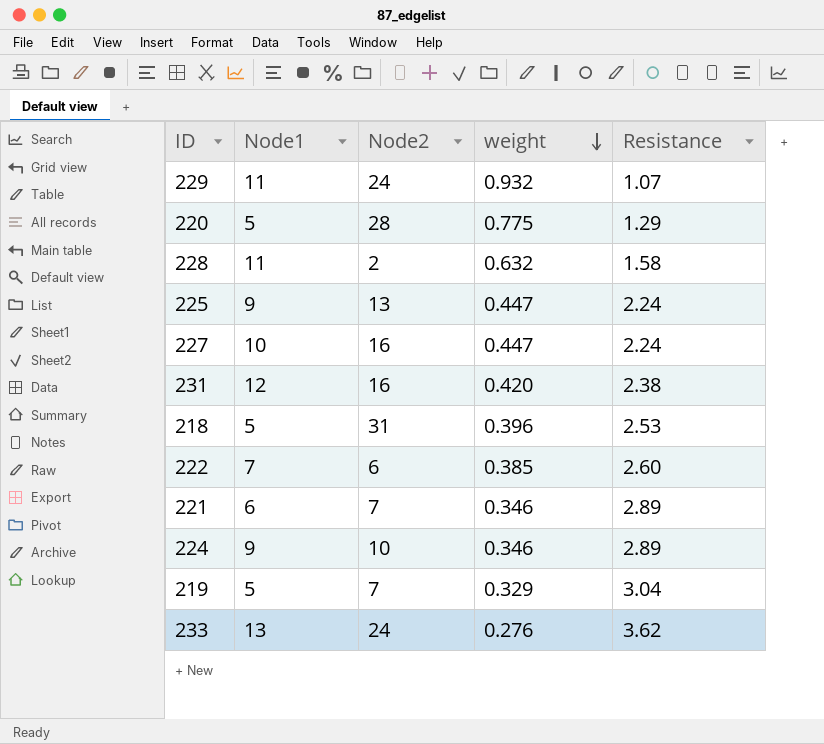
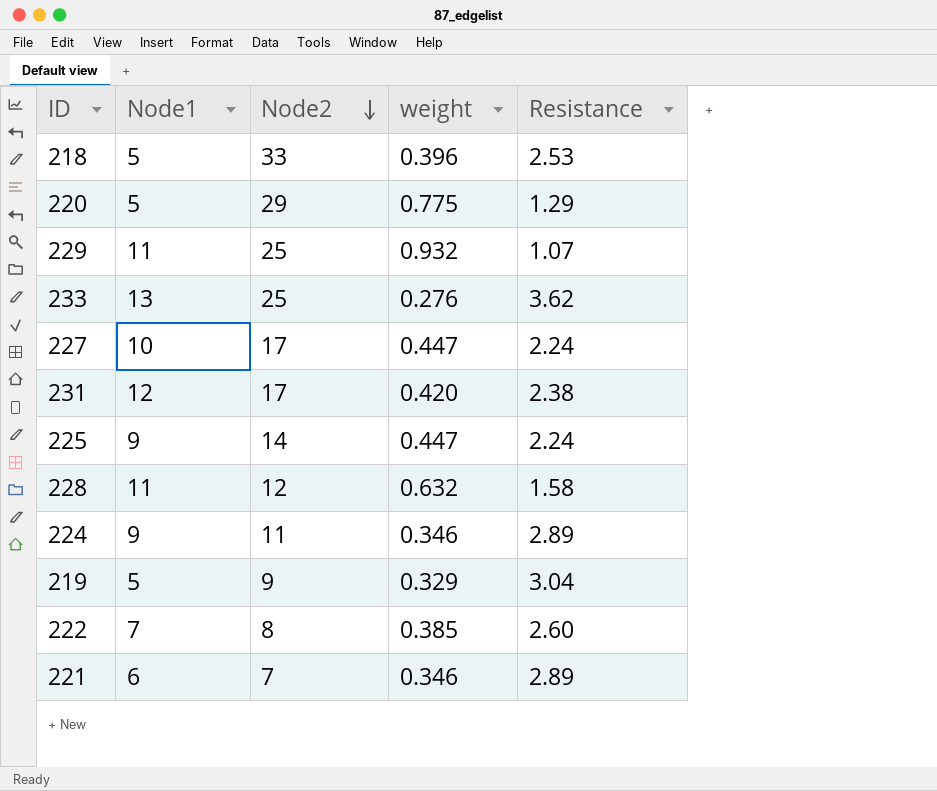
row order: weight descending -> Node2 descending
218 | Node2: 31 -> 33
220 | Node2: 28 -> 29
229 | Node2: 24 -> 25
233 | Node2: 24 -> 25
227 | Node2: 16 -> 17
231 | Node2: 16 -> 17
225 | Node2: 13 -> 14
228 | Node2: 2 -> 12
224 | Node2: 10 -> 11
219 | Node2: 7 -> 9
222 | Node2: 6 -> 8

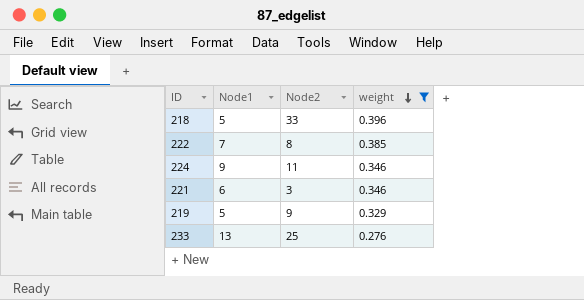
filter: none -> weight <= 0.396
row order: Node2 descending -> weight descending
column Resistance | position: 5 -> none
221 | Node2: 7 -> 3

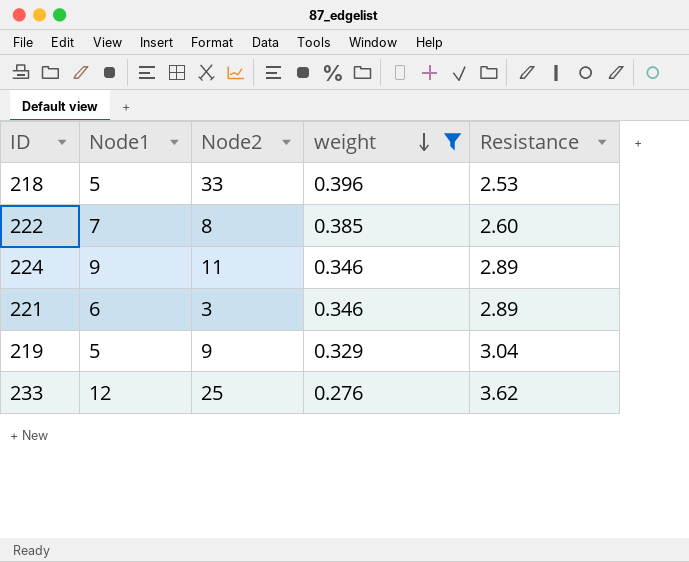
column Resistance | position: none -> 5
233 | Node1: 13 -> 12

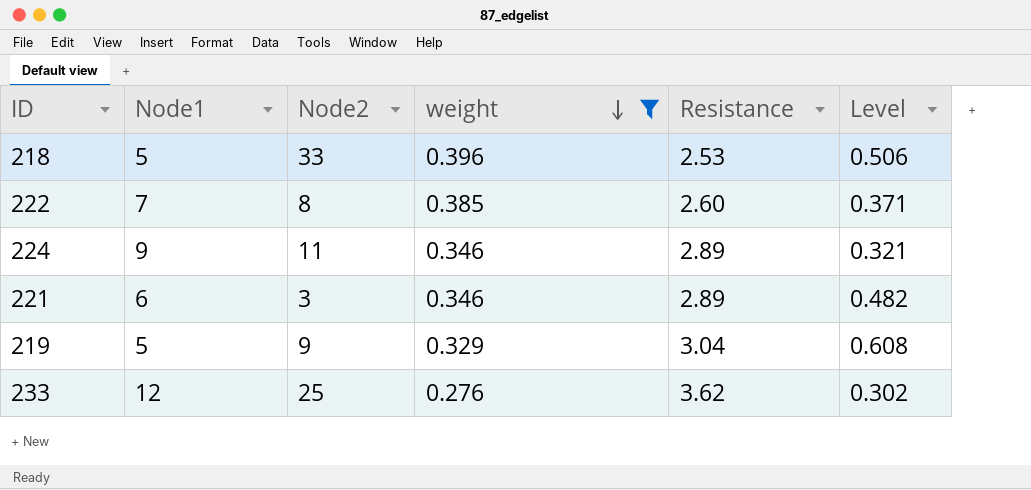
column Level | formula: none -> [Resistance] / [Node1]

